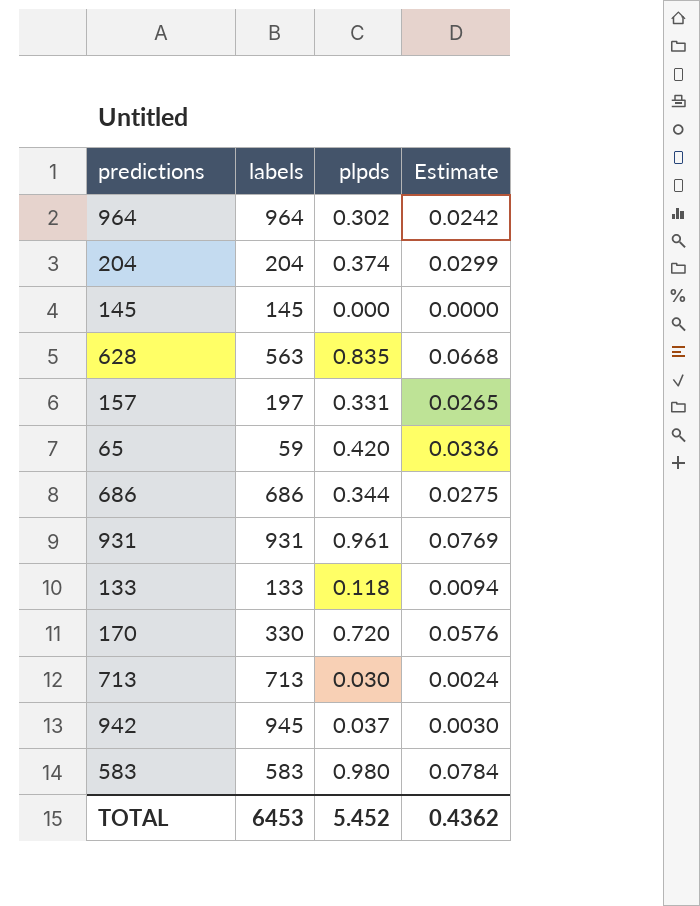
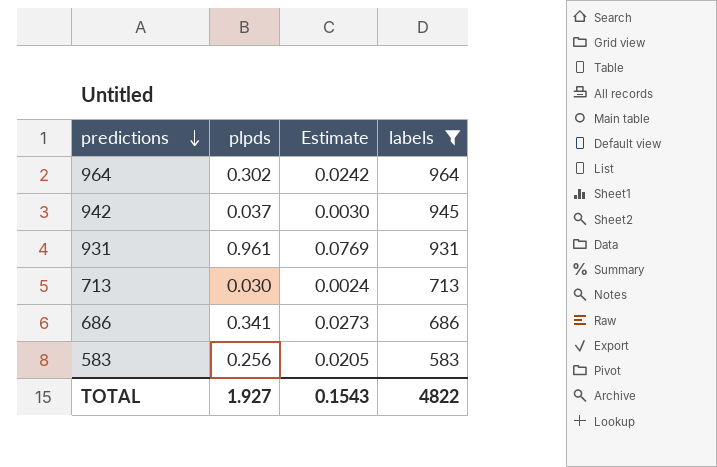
filter: none -> labels >= 583
row order: none -> predictions descending
column labels | position: 2 -> 4
686 | plpds: 0.344 -> 0.341
686 | Estimate: 0.0275 -> 0.0273
583 | plpds: 0.980 -> 0.256
583 | Estimate: 0.0784 -> 0.0205
TOTAL | plpds: 5.452 -> 1.927
TOTAL | Estimate: 0.4362 -> 0.1543
TOTAL | labels: 6453 -> 4822

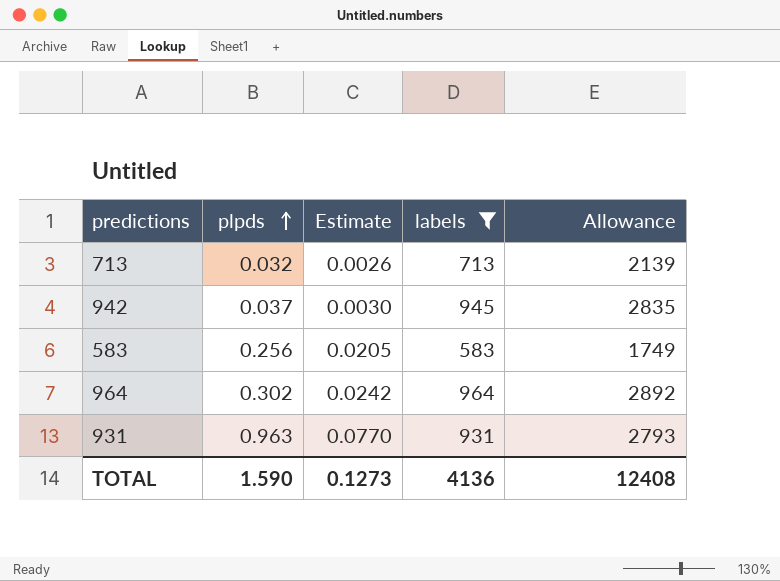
row order: predictions descending -> plpds ascending
column Allowance | formula: none -> [labels] * 3
row 686: 0.341 | 0.0273 | 686 -> none
713 | plpds: 0.030 -> 0.032
713 | Estimate: 0.0024 -> 0.0026
931 | plpds: 0.961 -> 0.963
931 | Estimate: 0.0769 -> 0.0770
TOTAL | plpds: 1.927 -> 1.590
TOTAL | Estimate: 0.1543 -> 0.1273
TOTAL | labels: 4822 -> 4136

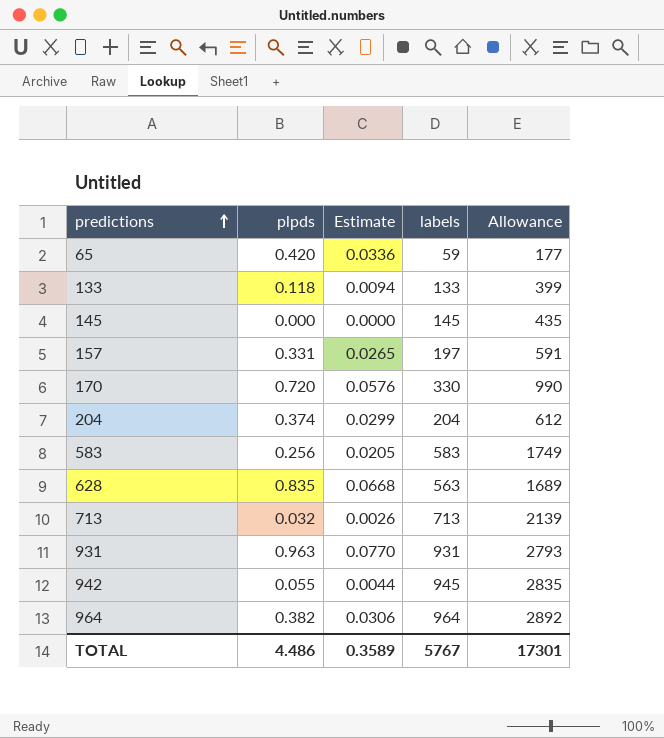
filter: labels >= 583 -> none
row order: plpds ascending -> predictions ascending
942 | plpds: 0.037 -> 0.055
942 | Estimate: 0.0030 -> 0.0044
964 | plpds: 0.302 -> 0.382
964 | Estimate: 0.0242 -> 0.0306
TOTAL | plpds: 1.590 -> 4.486
TOTAL | Estimate: 0.1273 -> 0.3589
TOTAL | labels: 4136 -> 5767
TOTAL | Allowance: 12408 -> 17301

